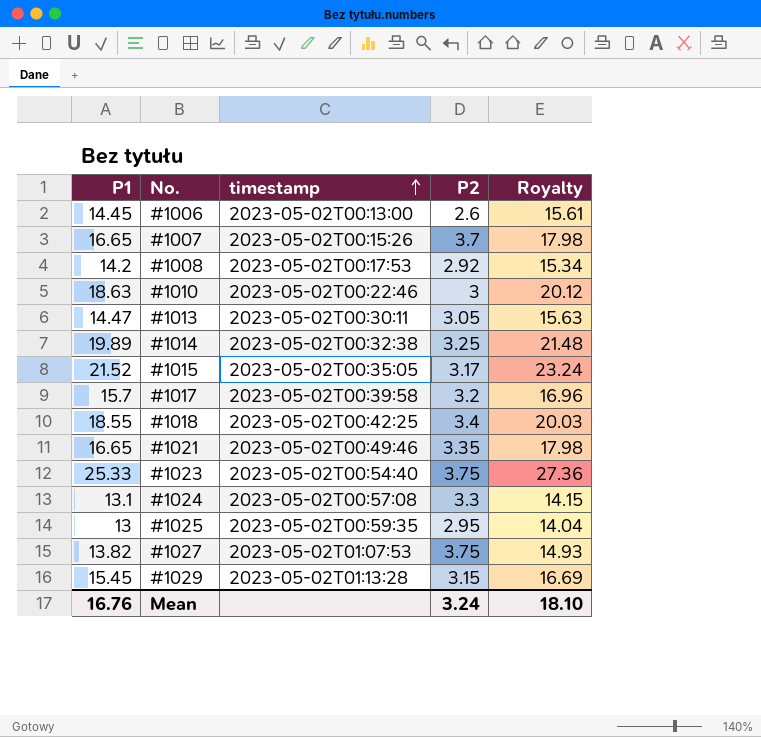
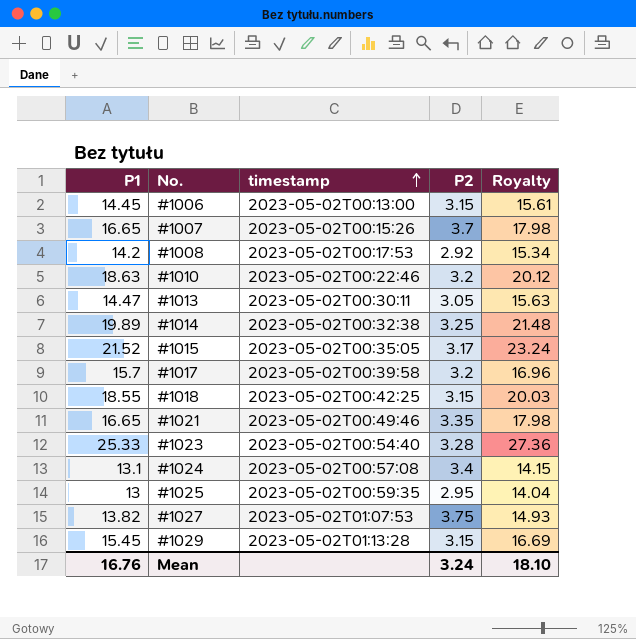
#1006 | P2: 2.6 -> 3.15
#1010 | P2: 3 -> 3.2
#1018 | P2: 3.4 -> 3.15
#1023 | P2: 3.75 -> 3.28
#1024 | P2: 3.3 -> 3.4

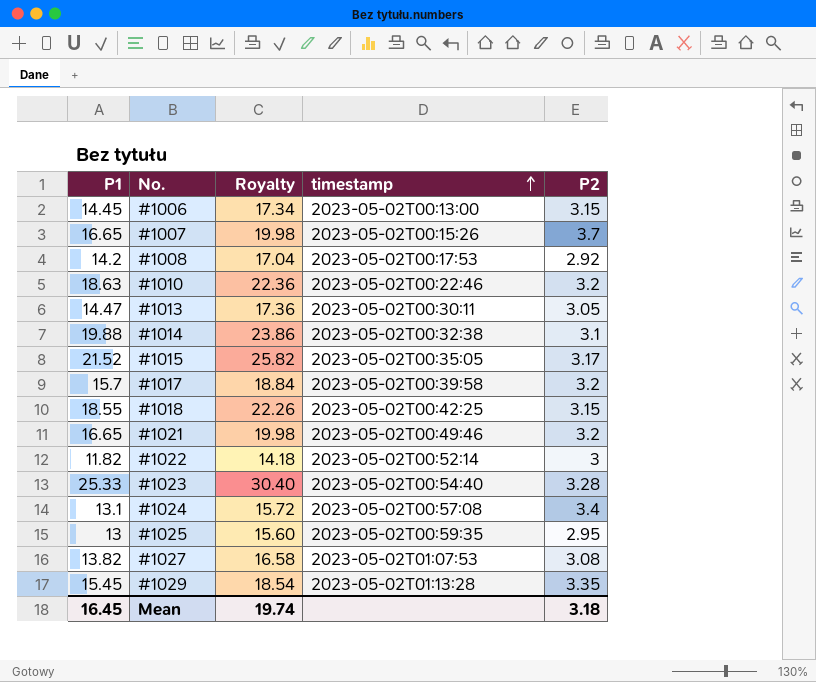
column Royalty | formula: [P1] * 1.08 -> [P1] * 1.2
column Royalty | position: 5 -> 3
#1014 | P1: 19.89 -> 19.88
#1014 | P2: 3.25 -> 3.1
#1021 | P2: 3.35 -> 3.2
row #1022: none -> 11.82 | 14.18 | 2023-05-02T00:52:14 | 3
#1027 | P2: 3.75 -> 3.08
#1029 | P2: 3.15 -> 3.35
Mean | P1: 16.76 -> 16.45
Mean | Royalty: 18.10 -> 19.74
Mean | P2: 3.24 -> 3.18

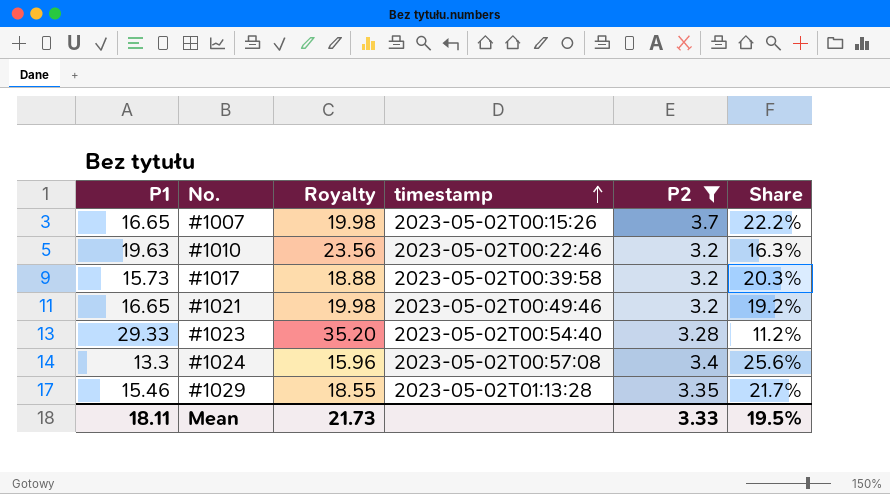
filter: none -> P2 >= 3.2
column Share | formula: none -> [P2] / [P1]
#1010 | P1: 18.63 -> 19.63
#1010 | Royalty: 22.36 -> 23.56
#1017 | P1: 15.7 -> 15.73
#1017 | Royalty: 18.84 -> 18.88
#1023 | P1: 25.33 -> 29.33
#1023 | Royalty: 30.40 -> 35.20
#1024 | P1: 13.1 -> 13.3
#1024 | Royalty: 15.72 -> 15.96
#1029 | P1: 15.45 -> 15.46
#1029 | Royalty: 18.54 -> 18.55
Mean | P1: 16.45 -> 18.11
Mean | Royalty: 19.74 -> 21.73
Mean | P2: 3.18 -> 3.33

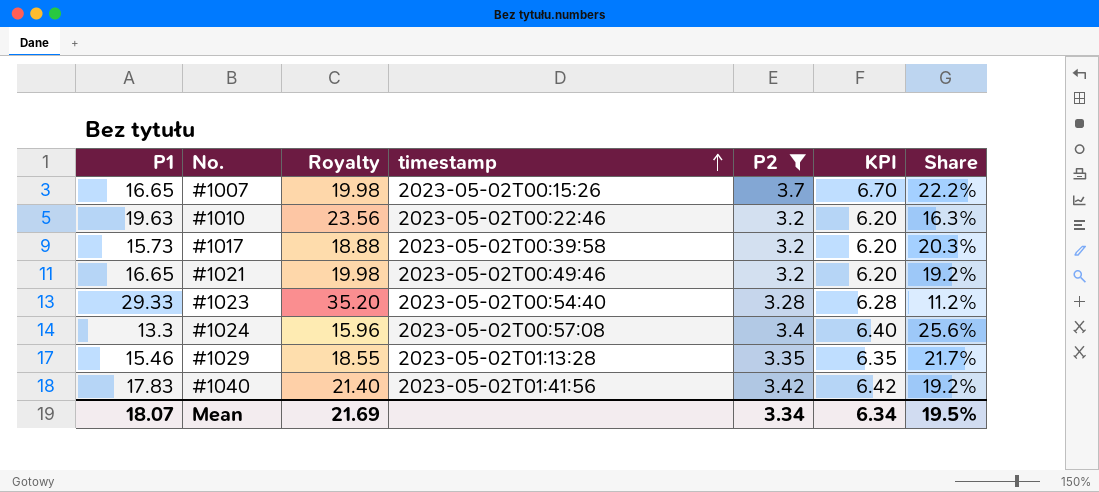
column KPI | formula: none -> [P2] + 3
row #1040: none -> 17.83 | 21.40 | 2023-05-02T01:41:56 | 3.42 | 6.42 | 19.2%
Mean | P1: 18.11 -> 18.07
Mean | Royalty: 21.73 -> 21.69
Mean | P2: 3.33 -> 3.34

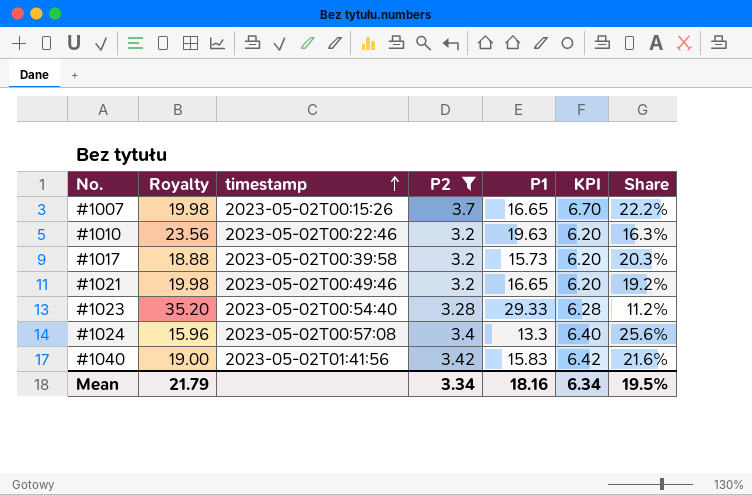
column P1 | position: 1 -> 5
row #1029: 15.46 | 18.55 | 2023-05-02T01:13:28 | 3.35 | 6.35 | 21.7% -> none
#1040 | Royalty: 21.40 -> 19.00
#1040 | P1: 17.83 -> 15.83
#1040 | Share: 19.2% -> 21.6%
Mean | Royalty: 21.69 -> 21.79
Mean | P1: 18.07 -> 18.16

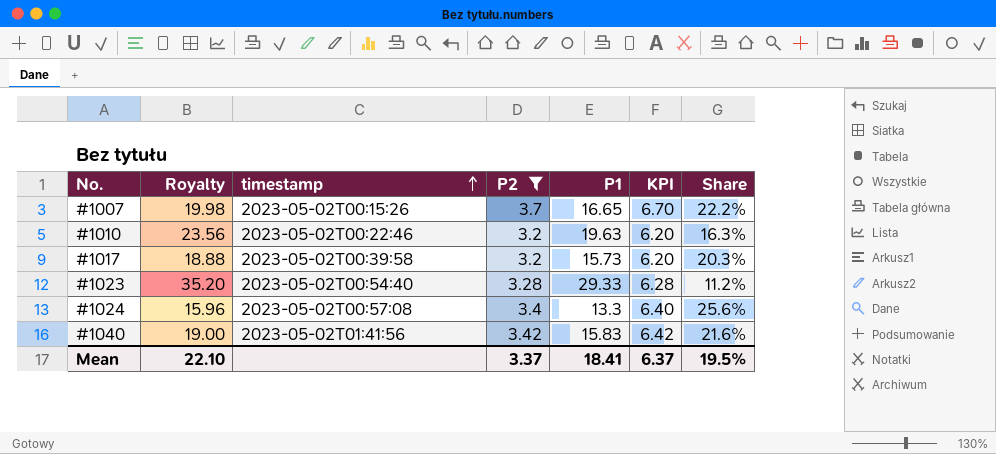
row #1021: 19.98 | 2023-05-02T00:49:46 | 3.2 | 16.65 | 6.20 | 19.2% -> none
Mean | Royalty: 21.79 -> 22.10
Mean | P2: 3.34 -> 3.37
Mean | P1: 18.16 -> 18.41
Mean | KPI: 6.34 -> 6.37

